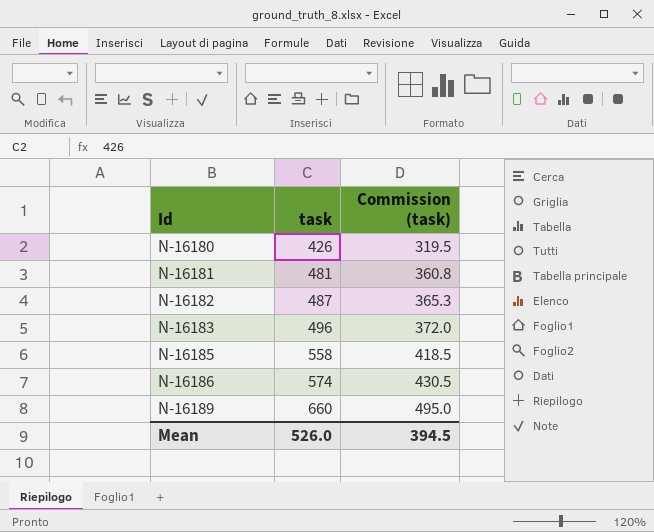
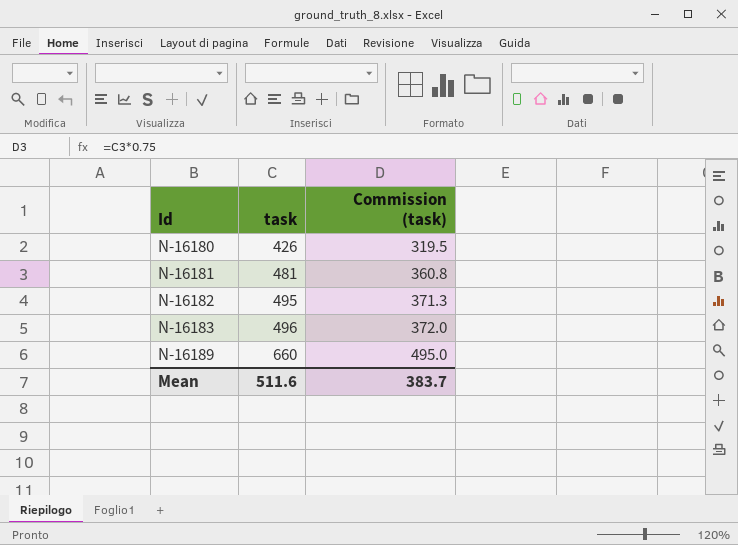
row N-16185: 558 | 418.5 -> none
row N-16186: 574 | 430.5 -> none
N-16182 | task: 487 -> 495
N-16182 | Commission (task): 365.3 -> 371.3
Mean | task: 526.0 -> 511.6
Mean | Commission (task): 394.5 -> 383.7

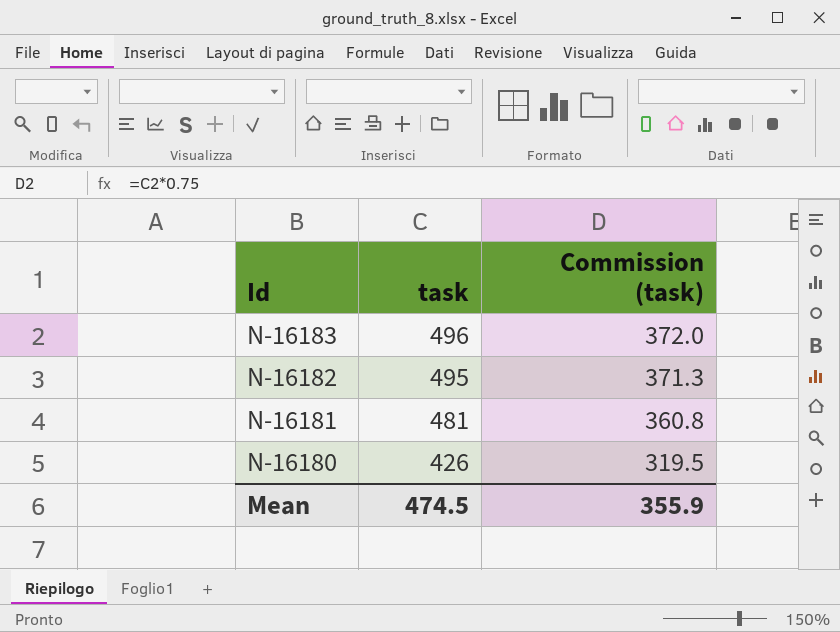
row order: Id ascending -> Id descending
row N-16189: 660 | 495.0 -> none
Mean | task: 511.6 -> 474.5
Mean | Commission (task): 383.7 -> 355.9

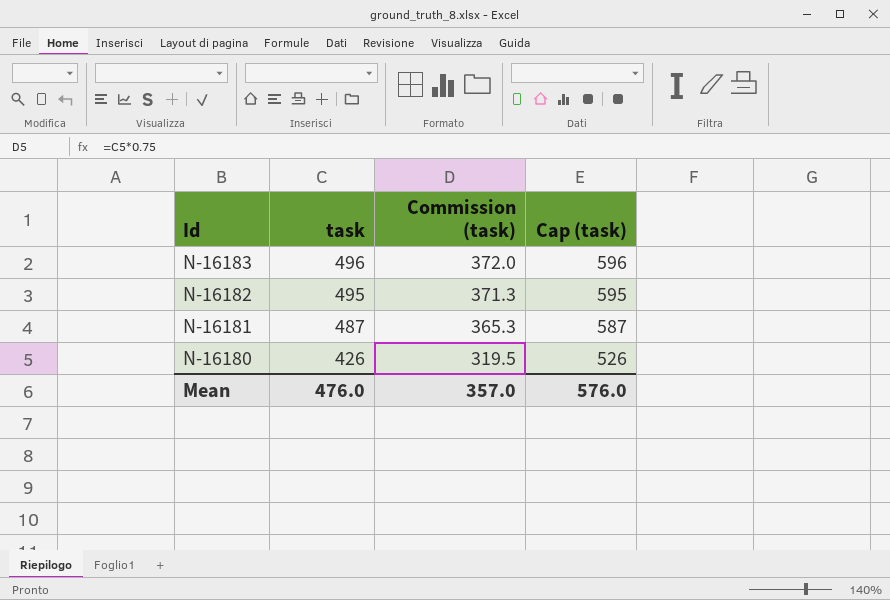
column Cap (task) | formula: none -> [task] + 100
N-16181 | task: 481 -> 487
N-16181 | Commission (task): 360.8 -> 365.3
Mean | task: 474.5 -> 476.0
Mean | Commission (task): 355.9 -> 357.0

